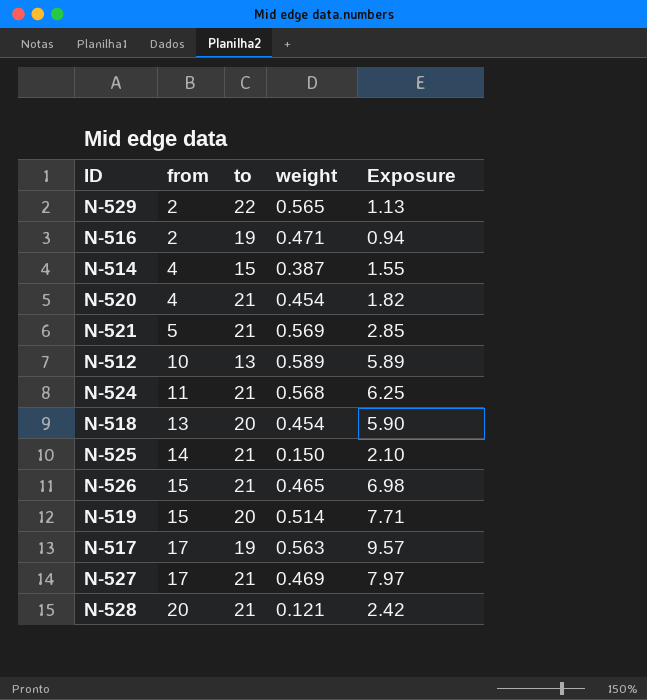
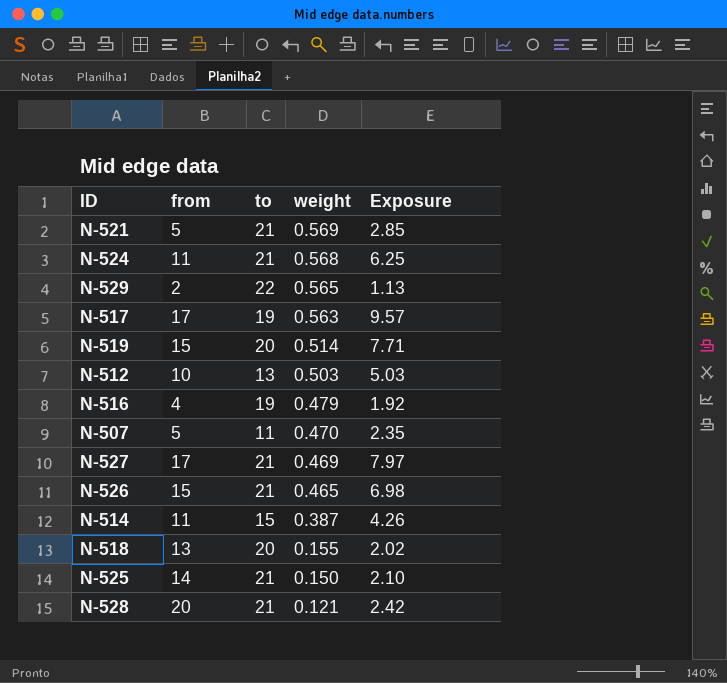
row order: from ascending -> weight descending
row N-520: 4 | 21 | 0.454 | 1.82 -> none
N-512 | weight: 0.589 -> 0.503
N-512 | Exposure: 5.89 -> 5.03
N-516 | from: 2 -> 4
N-516 | weight: 0.471 -> 0.479
N-516 | Exposure: 0.94 -> 1.92
row N-507: none -> 5 | 11 | 0.470 | 2.35
N-514 | from: 4 -> 11
N-514 | Exposure: 1.55 -> 4.26
N-518 | weight: 0.454 -> 0.155
N-518 | Exposure: 5.90 -> 2.02

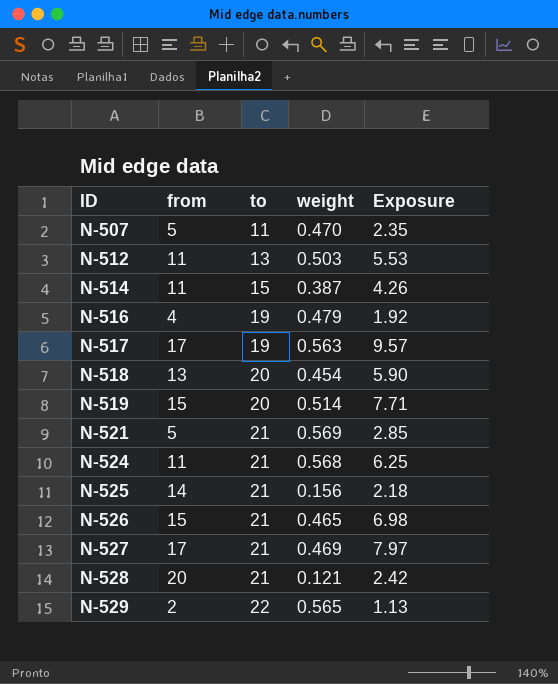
row order: weight descending -> ID ascending
N-512 | from: 10 -> 11
N-512 | Exposure: 5.03 -> 5.53
N-518 | weight: 0.155 -> 0.454
N-518 | Exposure: 2.02 -> 5.90
N-525 | weight: 0.150 -> 0.156
N-525 | Exposure: 2.10 -> 2.18

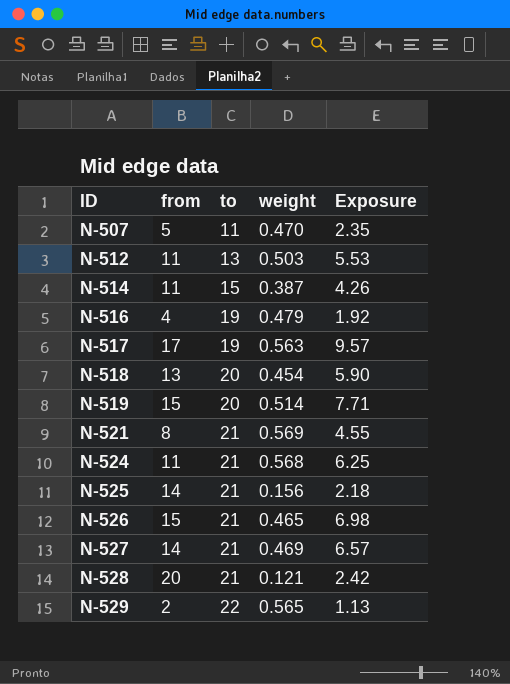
N-521 | from: 5 -> 8
N-521 | Exposure: 2.85 -> 4.55
N-527 | from: 17 -> 14
N-527 | Exposure: 7.97 -> 6.57

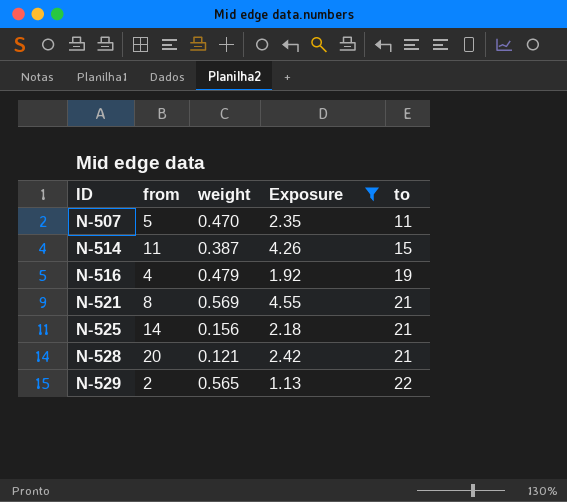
filter: none -> Exposure <= 4.55
column to | position: 3 -> 5

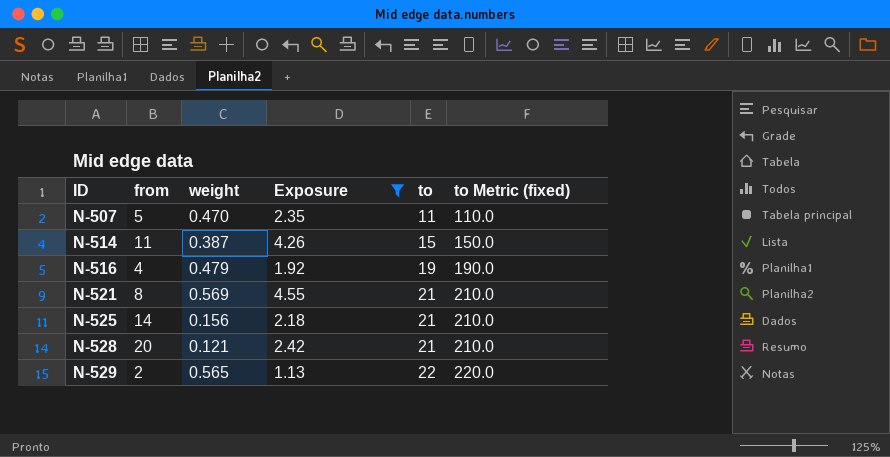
column to Metric (fixed) | formula: none -> [to] * 10

